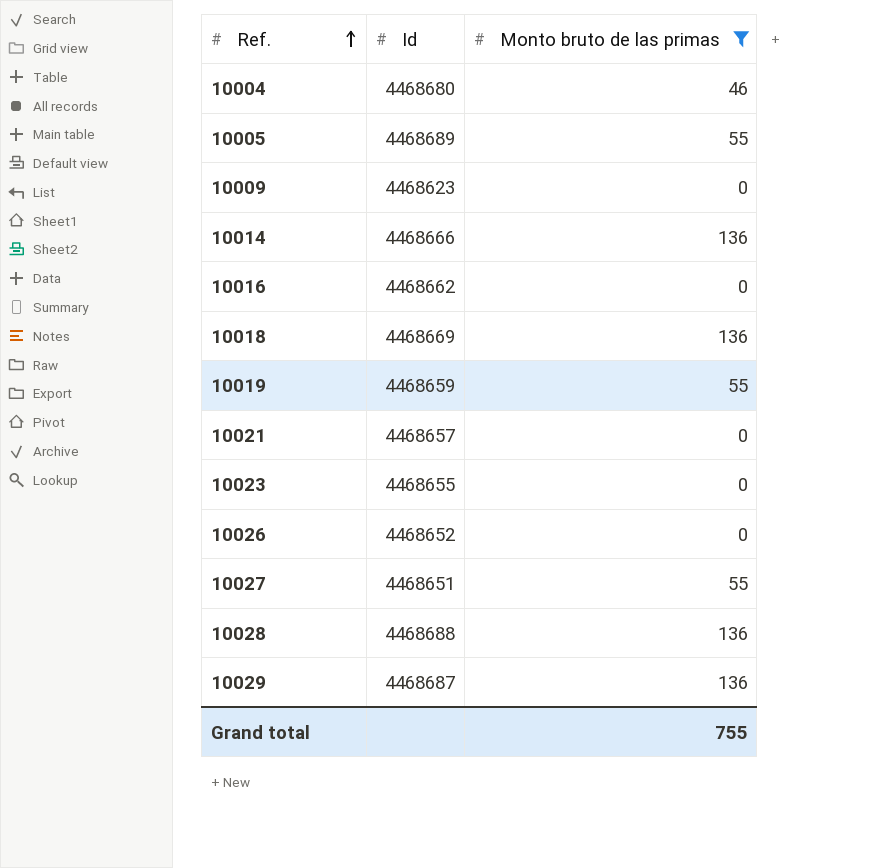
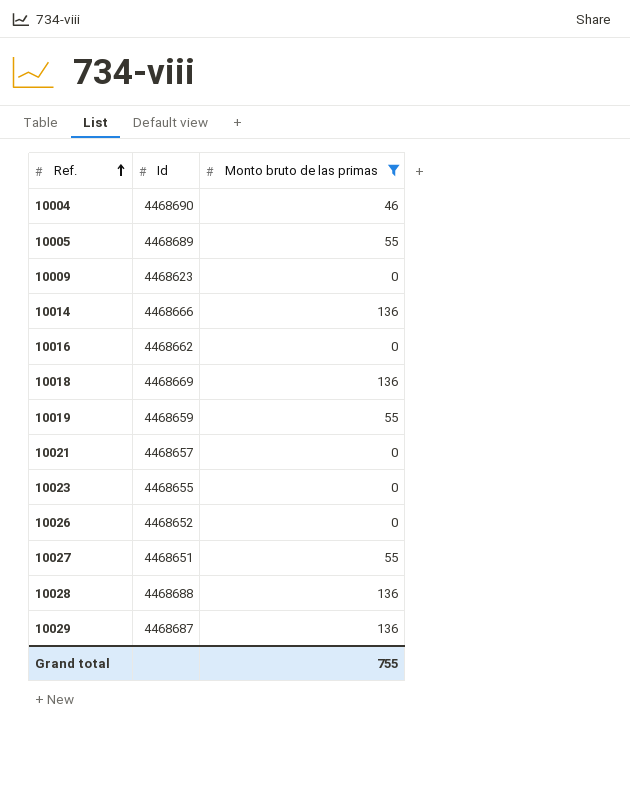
10004 | Id: 4468680 -> 4468690

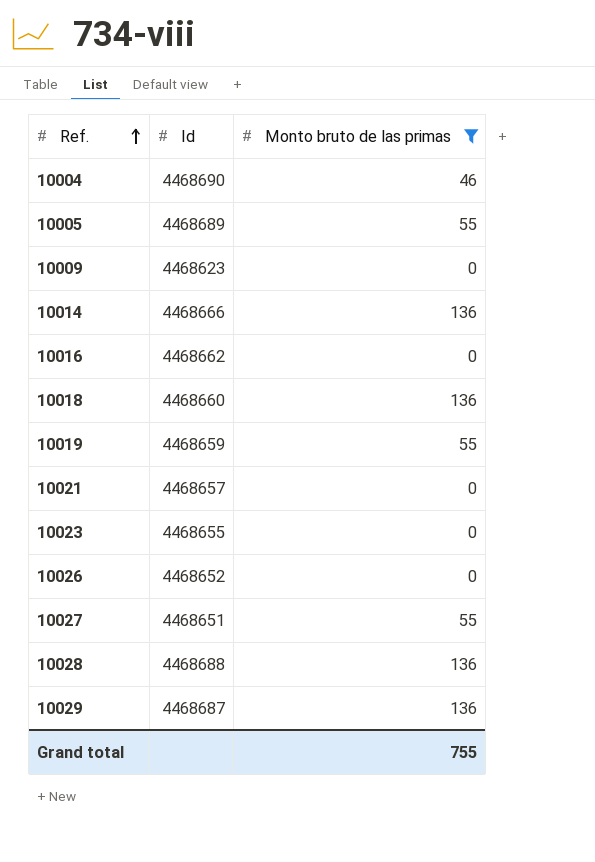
10018 | Id: 4468669 -> 4468660

